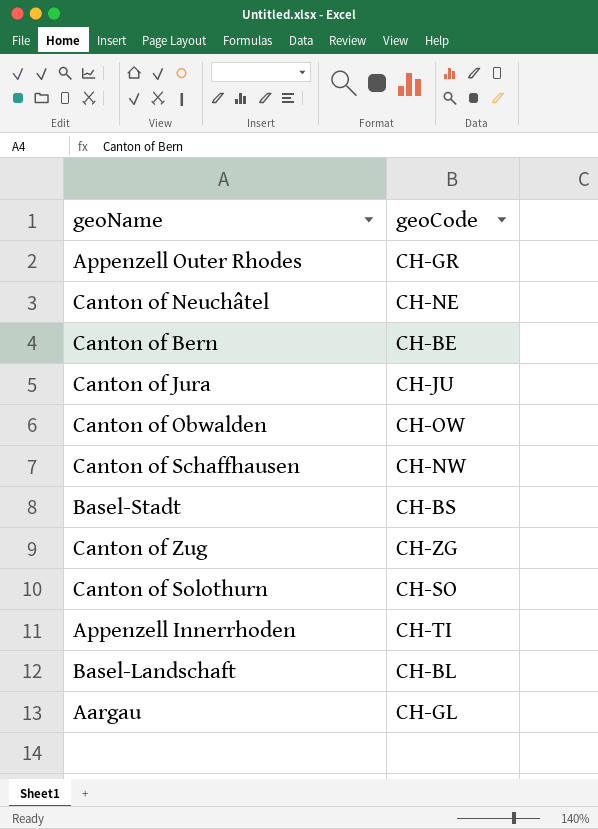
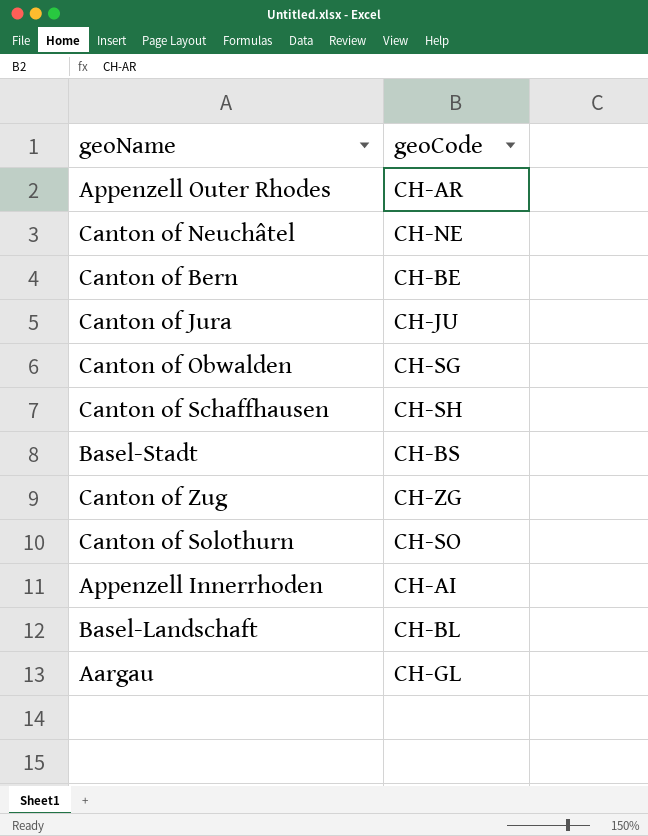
Appenzell Outer Rhodes | geoCode: CH-GR -> CH-AR
Canton of Obwalden | geoCode: CH-OW -> CH-SG
Canton of Schaffhausen | geoCode: CH-NW -> CH-SH
Appenzell Innerrhoden | geoCode: CH-TI -> CH-AI

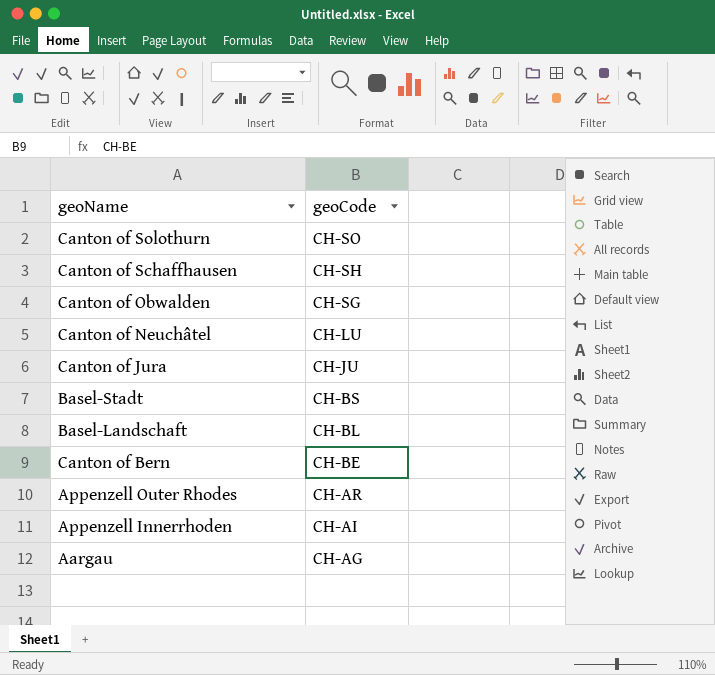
row order: none -> geoCode descending
row Canton of Zug: CH-ZG -> none
Canton of Neuchâtel | geoCode: CH-NE -> CH-LU
Aargau | geoCode: CH-GL -> CH-AG

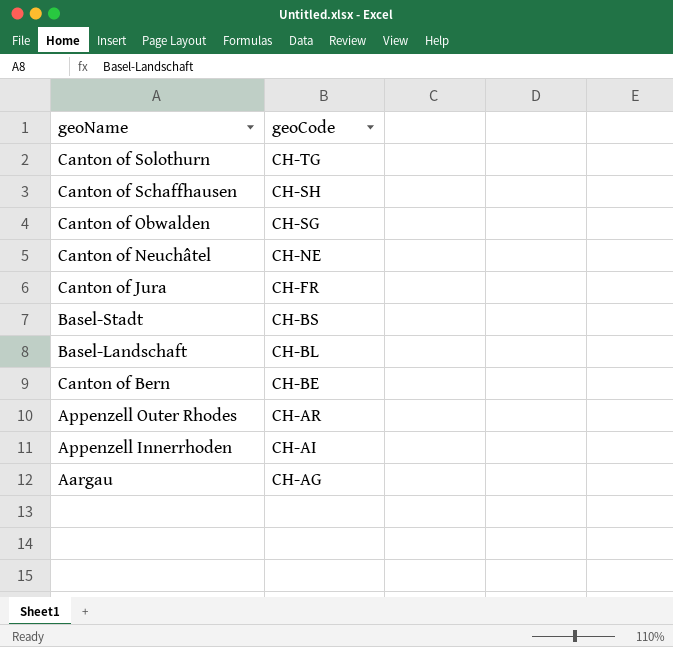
Canton of Solothurn | geoCode: CH-SO -> CH-TG
Canton of Neuchâtel | geoCode: CH-LU -> CH-NE
Canton of Jura | geoCode: CH-JU -> CH-FR

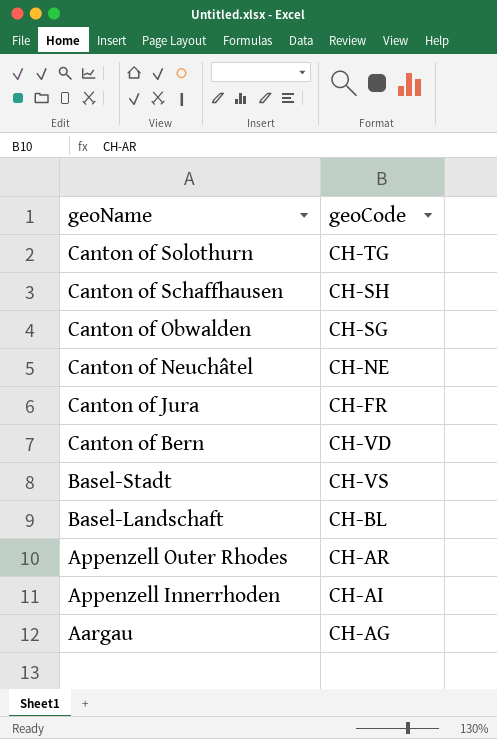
row order: geoCode descending -> geoName descending
Canton of Bern | geoCode: CH-BE -> CH-VD
Basel-Stadt | geoCode: CH-BS -> CH-VS

